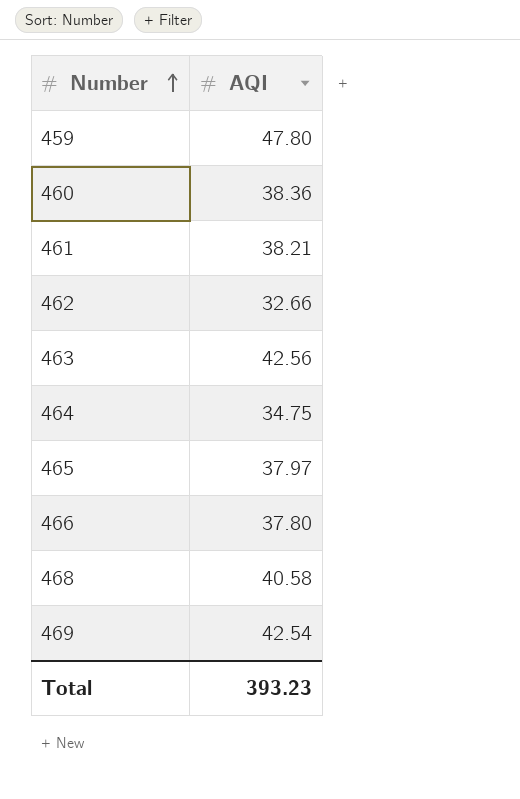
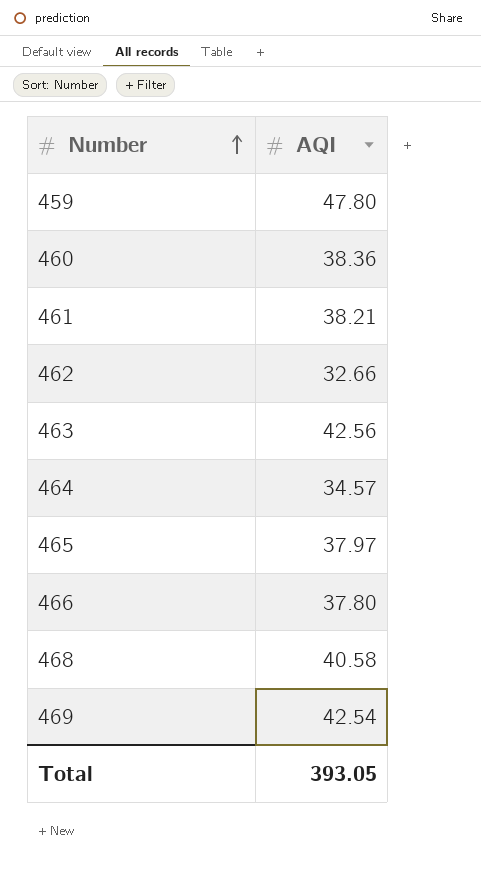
464 | AQI: 34.75 -> 34.57
Total | AQI: 393.23 -> 393.05

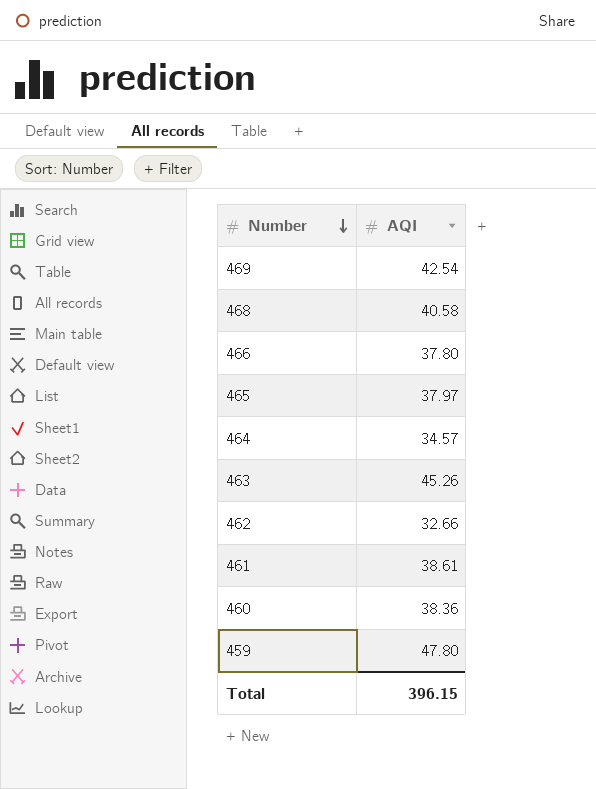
row order: Number ascending -> Number descending
463 | AQI: 42.56 -> 45.26
461 | AQI: 38.21 -> 38.61
Total | AQI: 393.05 -> 396.15

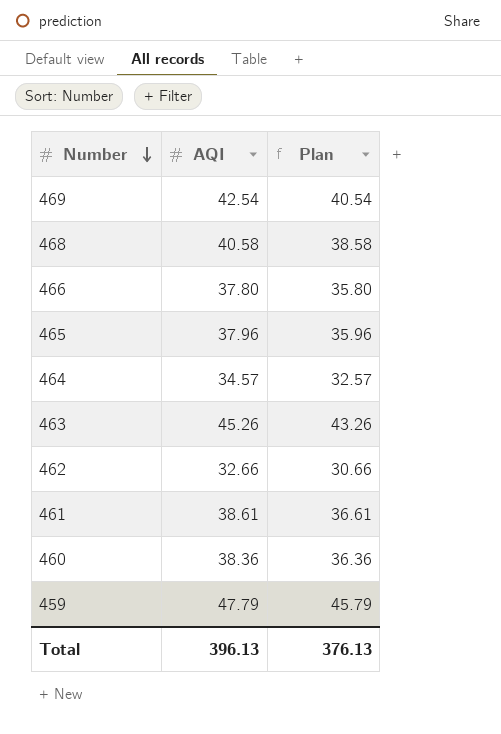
column Plan | formula: none -> [AQI] - 2
465 | AQI: 37.97 -> 37.96
459 | AQI: 47.80 -> 47.79
Total | AQI: 396.15 -> 396.13

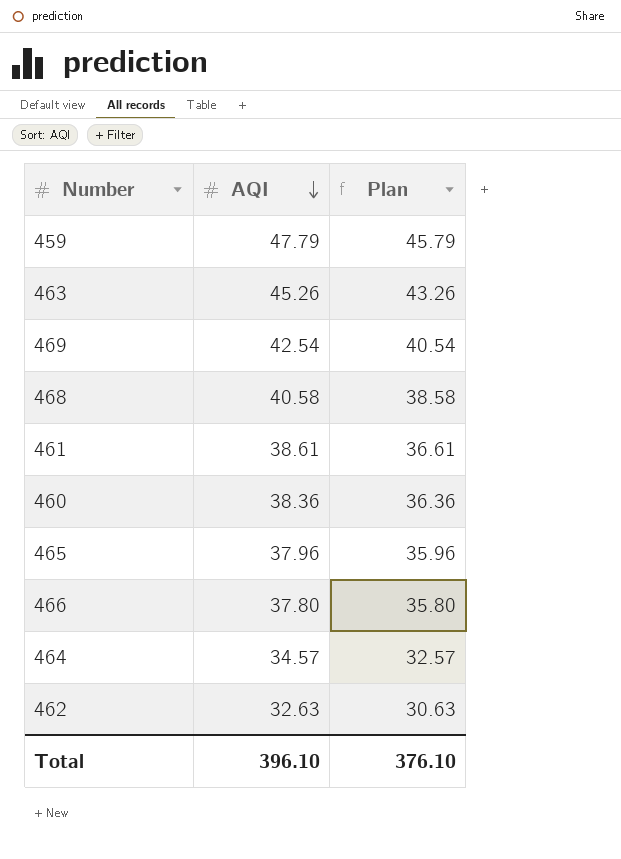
row order: Number descending -> AQI descending
462 | AQI: 32.66 -> 32.63
462 | Plan: 30.66 -> 30.63
Total | AQI: 396.13 -> 396.10
Total | Plan: 376.13 -> 376.10

